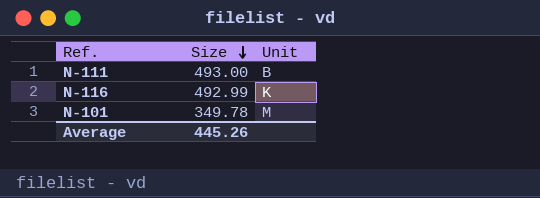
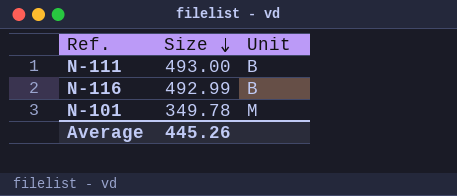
N-116 | Unit: K -> B

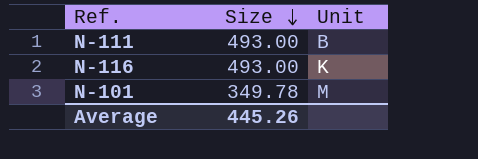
N-116 | Size: 492.99 -> 493.00
N-116 | Unit: B -> K

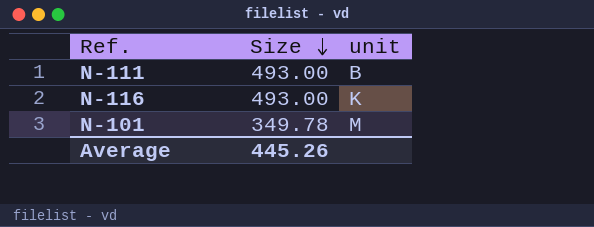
column name: Unit -> unit

